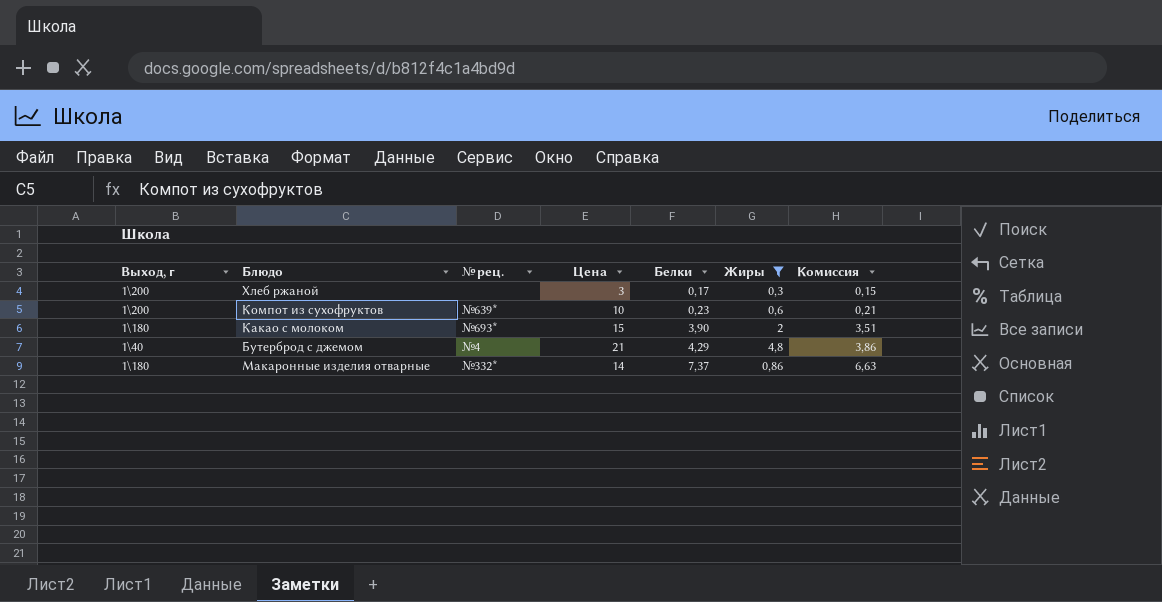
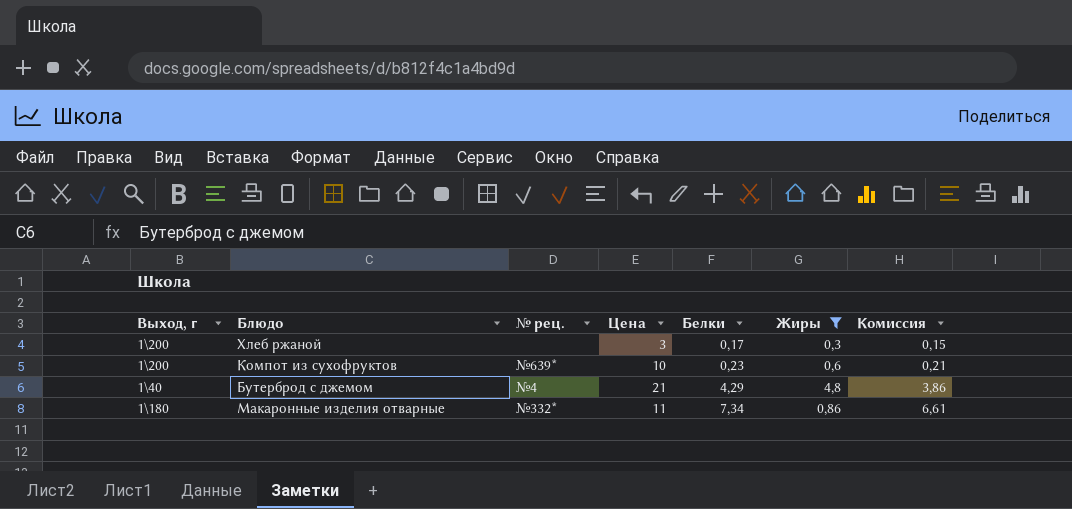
row Какао с молоком: 1\180 | №693* | 15 | 3,90 | 2 | 3,51 -> none
Макаронные изделия отварные | Цена: 14 -> 11
Макаронные изделия отварные | Белки: 7,37 -> 7,34
Макаронные изделия отварные | Комиссия: 6,63 -> 6,61

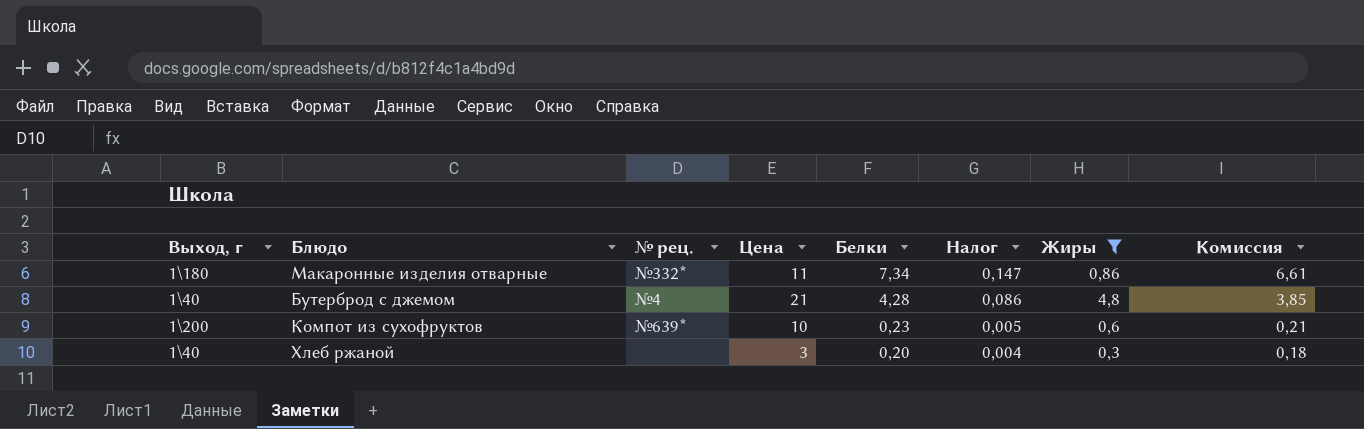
row order: Белки ascending -> Белки descending
column Налог | formula: none -> [Белки] * 0,02
Бутерброд с джемом | Белки: 4,29 -> 4,28
Бутерброд с джемом | Комиссия: 3,86 -> 3,85
Хлеб ржаной | Выход, г: 1\200 -> 1\40
Хлеб ржаной | Белки: 0,17 -> 0,20
Хлеб ржаной | Комиссия: 0,15 -> 0,18

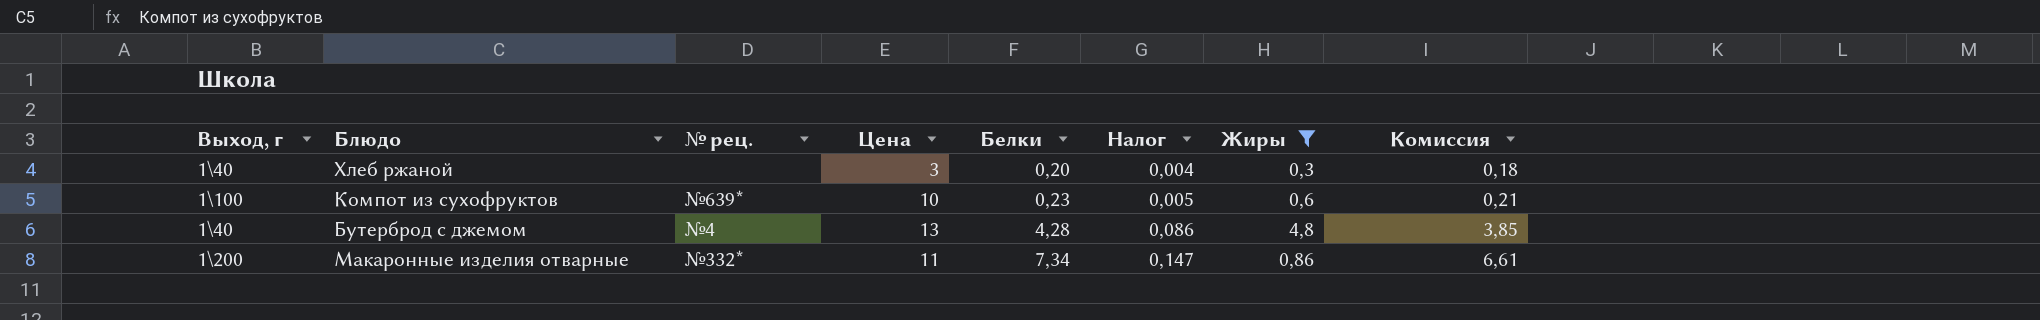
row order: Белки descending -> Белки ascending
Компот из сухофруктов | Выход, г: 1\200 -> 1\100
Бутерброд с джемом | Цена: 21 -> 13
Макаронные изделия отварные | Выход, г: 1\180 -> 1\200

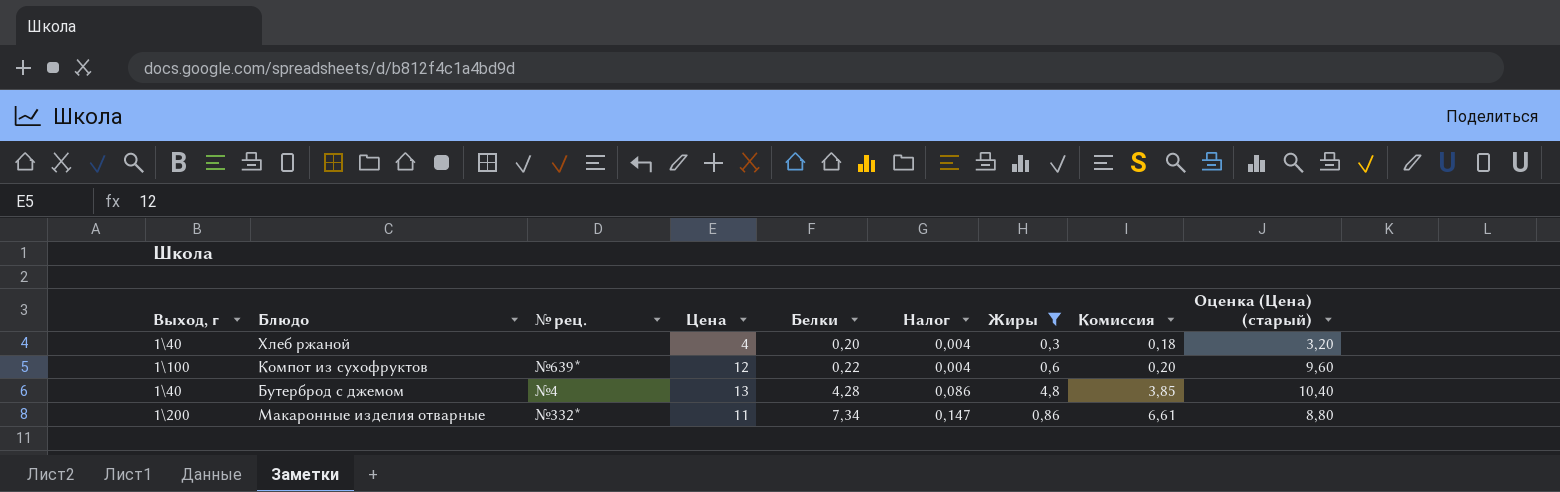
column Оценка (Цена) (старый) | formula: none -> [Цена] * 0,8
Хлеб ржаной | Цена: 3 -> 4
Компот из сухофруктов | Цена: 10 -> 12
Компот из сухофруктов | Белки: 0,23 -> 0,22
Компот из сухофруктов | Налог: 0,005 -> 0,004
Компот из сухофруктов | Комиссия: 0,21 -> 0,20

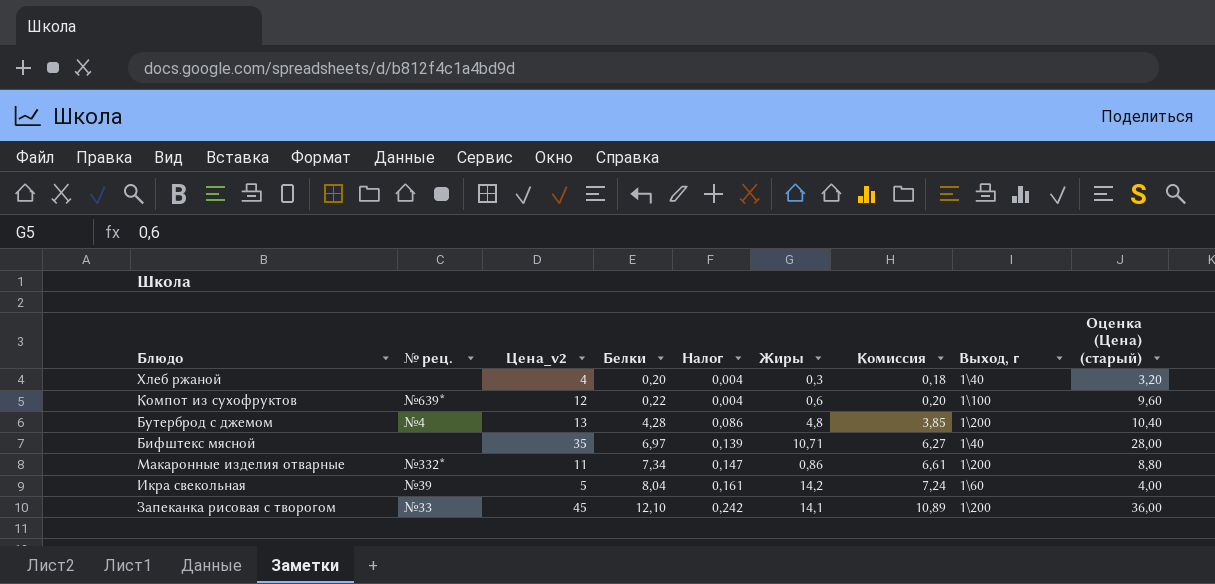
filter: Жиры <= 4,8 -> none
column name: Цена -> Цена_v2
column Выход, г | position: 1 -> 8
Бутерброд с джемом | Выход, г: 1\40 -> 1\200

